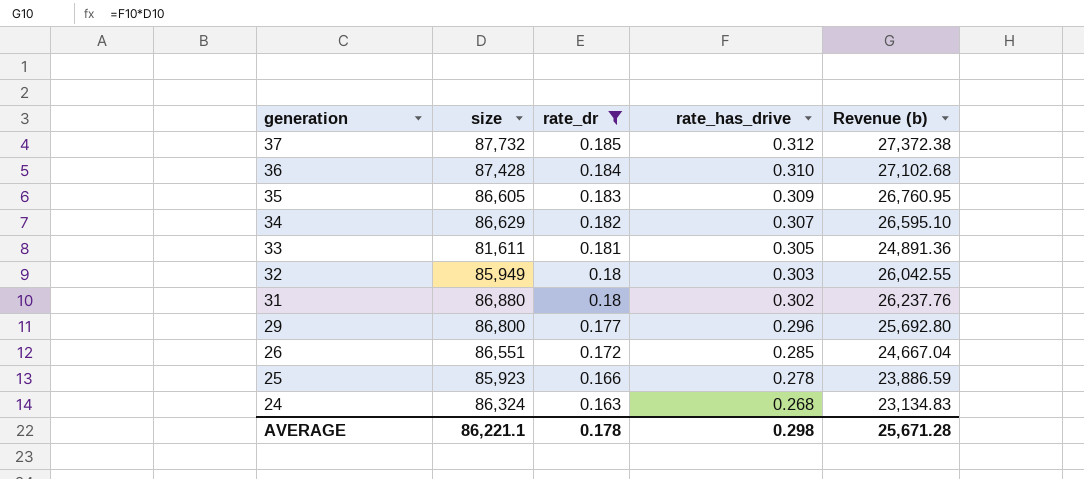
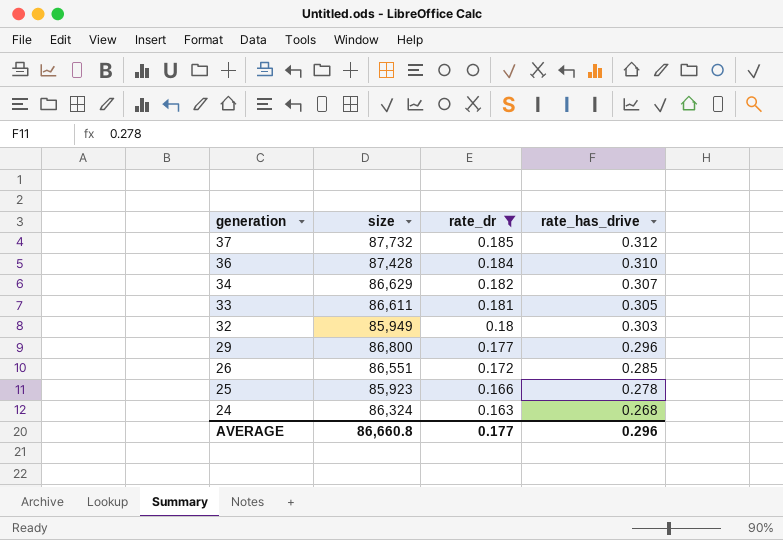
column Revenue (b) | formula: [size] * [rate_has_drive] -> none
row 35: 86,605 | 0.183 | 0.309 | 26,760.95 -> none
row 31: 86,880 | 0.18 | 0.302 | 26,237.76 -> none
33 | size: 81,611 -> 86,611
AVERAGE | size: 86,221.1 -> 86,660.8
AVERAGE | rate_dr: 0.178 -> 0.177
AVERAGE | rate_has_drive: 0.298 -> 0.296

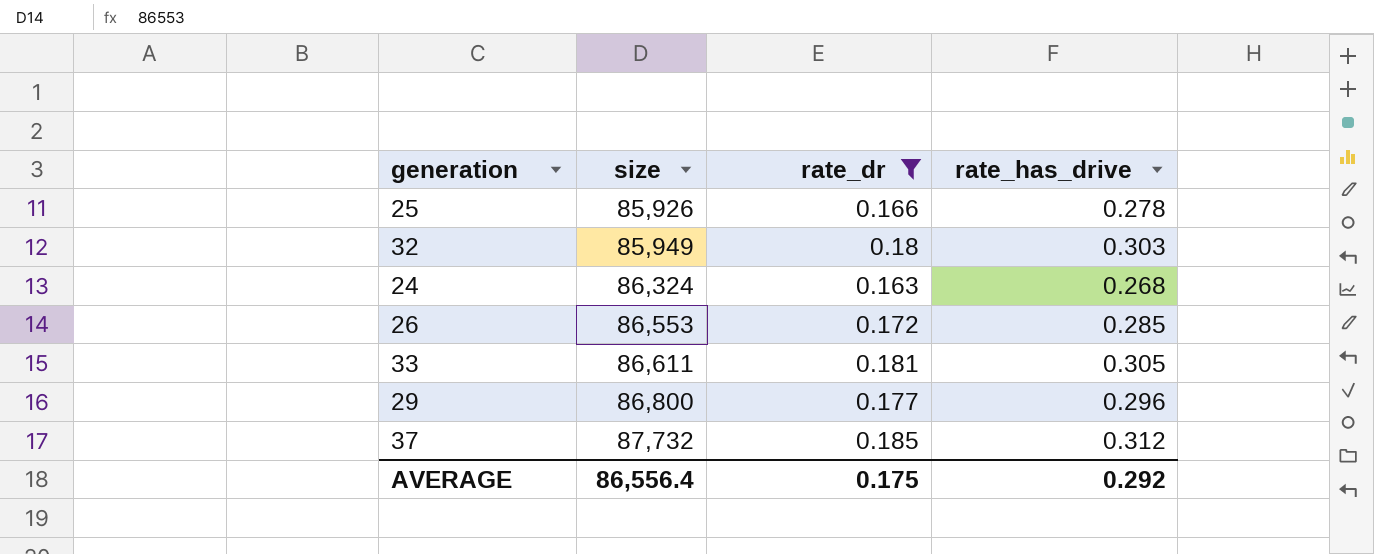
row order: generation descending -> size ascending
row 36: 87,428 | 0.184 | 0.310 -> none
row 34: 86,629 | 0.182 | 0.307 -> none
25 | size: 85,923 -> 85,926
26 | size: 86,551 -> 86,553
AVERAGE | size: 86,660.8 -> 86,556.4
AVERAGE | rate_dr: 0.177 -> 0.175
AVERAGE | rate_has_drive: 0.296 -> 0.292

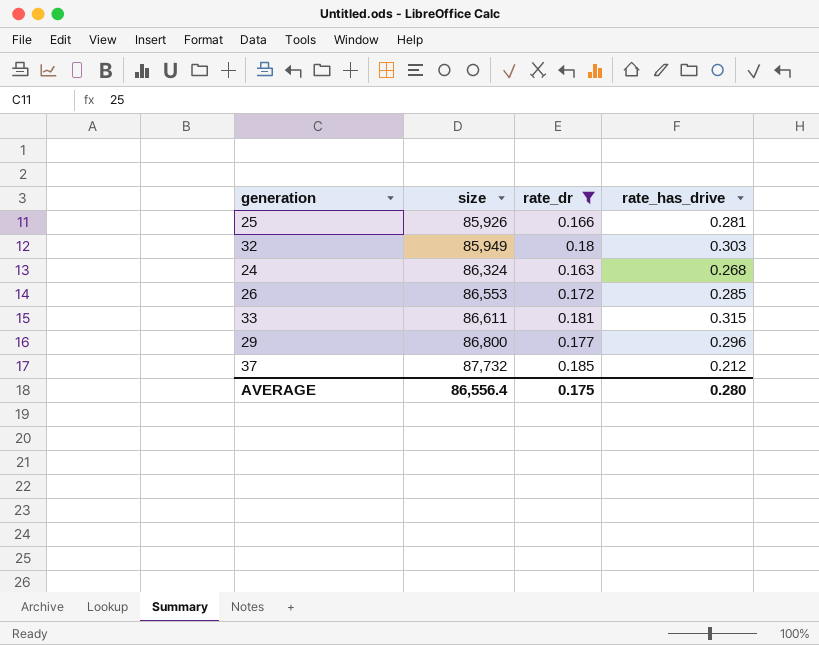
25 | rate_has_drive: 0.278 -> 0.281
33 | rate_has_drive: 0.305 -> 0.315
37 | rate_has_drive: 0.312 -> 0.212
AVERAGE | rate_has_drive: 0.292 -> 0.280

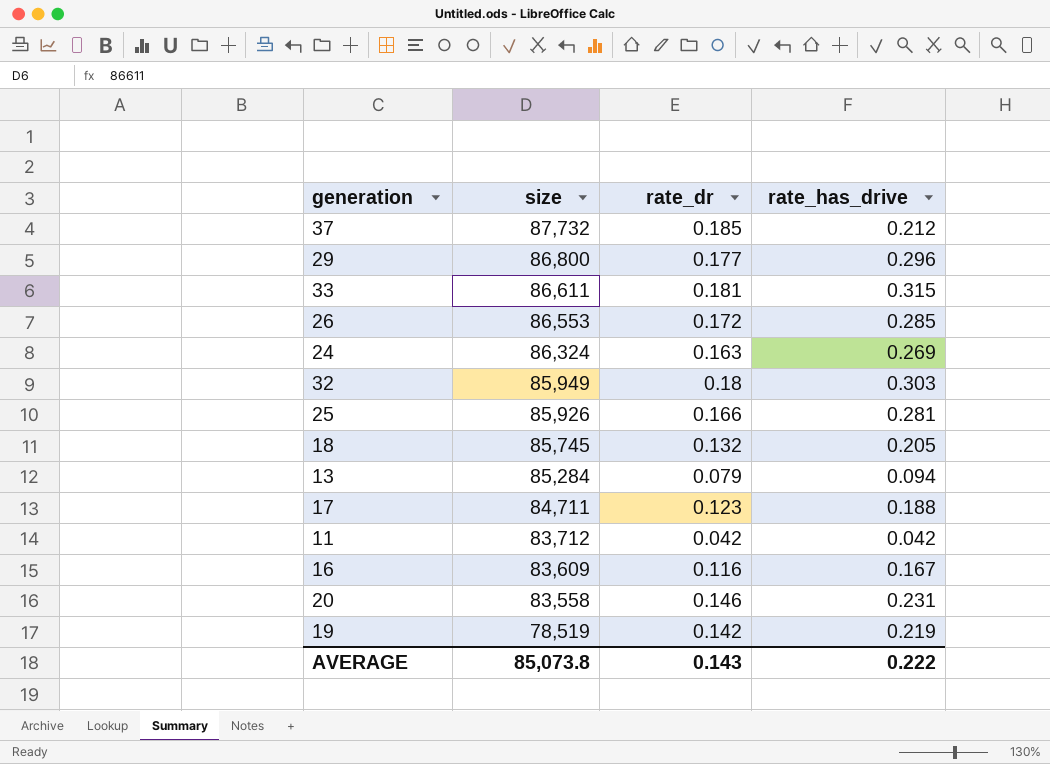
filter: rate_dr >= 0.163 -> none
row order: size ascending -> size descending
24 | rate_has_drive: 0.268 -> 0.269
AVERAGE | size: 86,556.4 -> 85,073.8
AVERAGE | rate_dr: 0.175 -> 0.143
AVERAGE | rate_has_drive: 0.280 -> 0.222

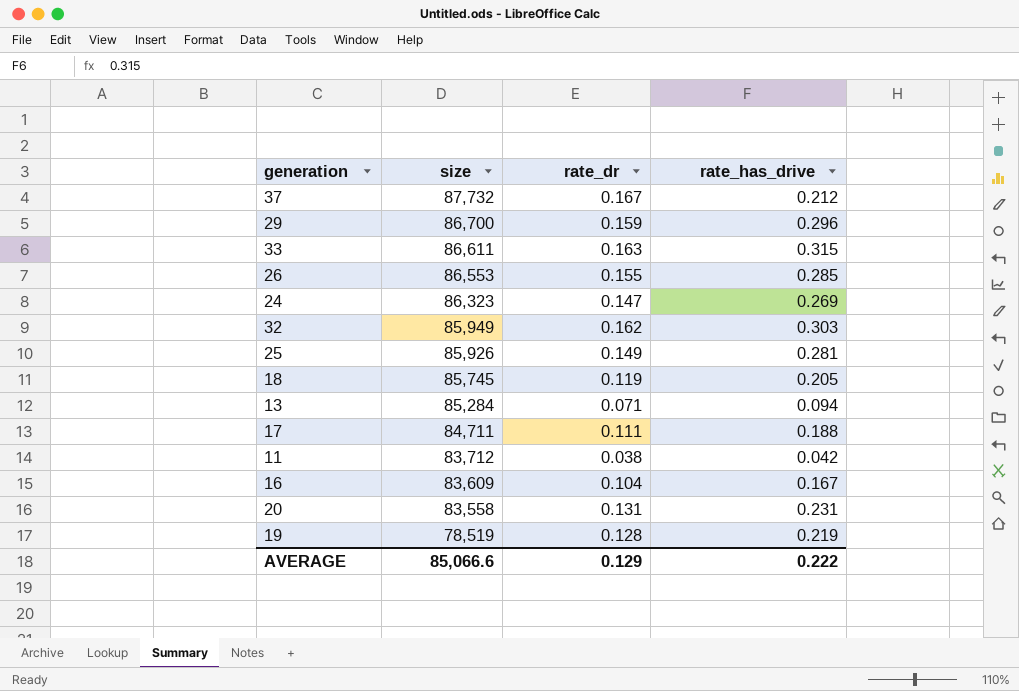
37 | rate_dr: 0.185 -> 0.167
29 | size: 86,800 -> 86,700
29 | rate_dr: 0.177 -> 0.159
33 | rate_dr: 0.181 -> 0.163
26 | rate_dr: 0.172 -> 0.155
24 | size: 86,324 -> 86,323
24 | rate_dr: 0.163 -> 0.147
32 | rate_dr: 0.18 -> 0.162
25 | rate_dr: 0.166 -> 0.149
18 | rate_dr: 0.132 -> 0.119
13 | rate_dr: 0.079 -> 0.071
17 | rate_dr: 0.123 -> 0.111
11 | rate_dr: 0.042 -> 0.038
16 | rate_dr: 0.116 -> 0.104
20 | rate_dr: 0.146 -> 0.131
19 | rate_dr: 0.142 -> 0.128
AVERAGE | size: 85,073.8 -> 85,066.6
AVERAGE | rate_dr: 0.143 -> 0.129

